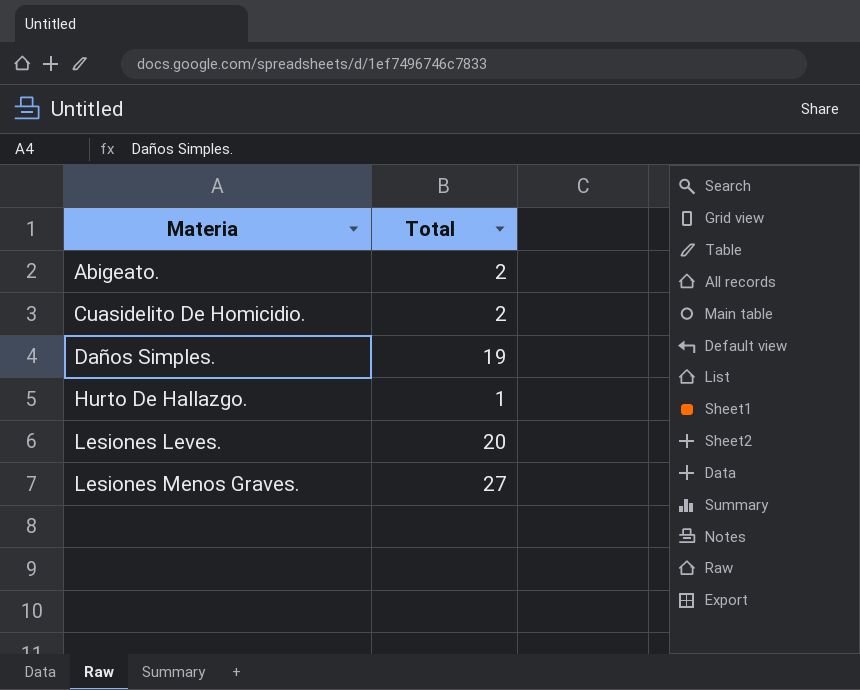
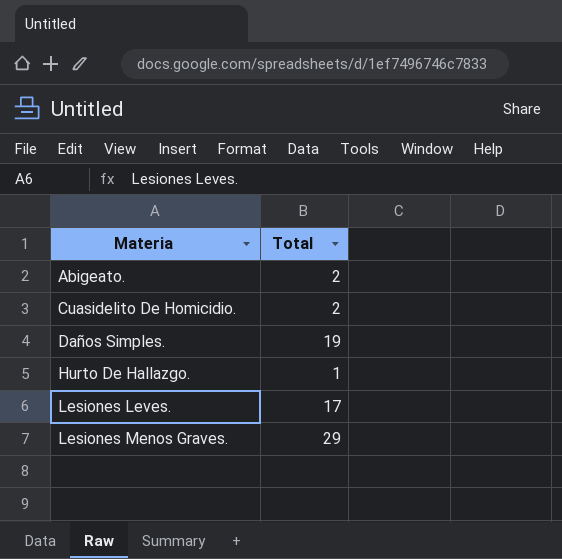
Lesiones Leves. | Total: 20 -> 17
Lesiones Menos Graves. | Total: 27 -> 29

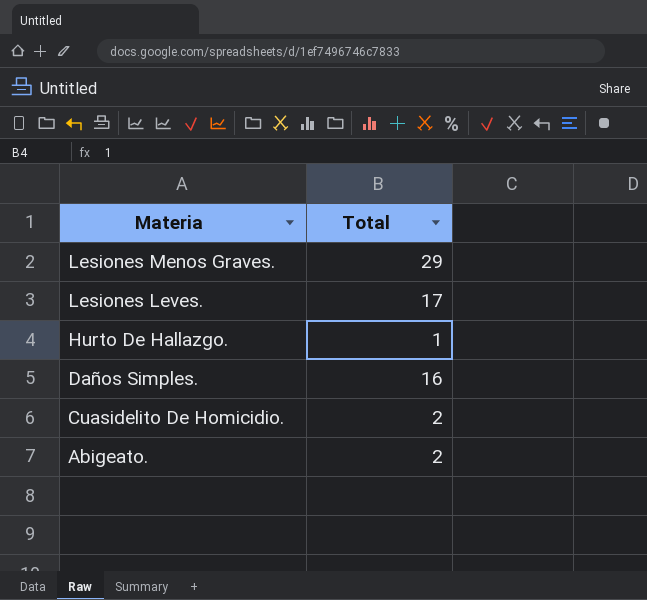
row order: Materia ascending -> Materia descending
Daños Simples. | Total: 19 -> 16

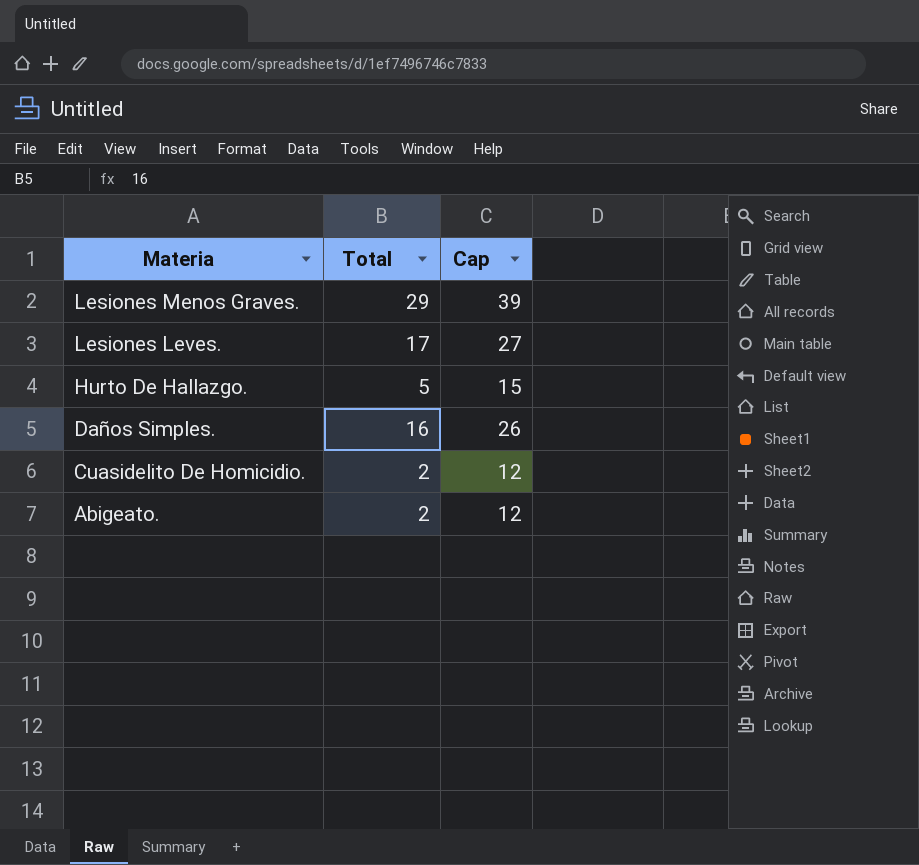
column Cap | formula: none -> [Total] + 10
Hurto De Hallazgo. | Total: 1 -> 5

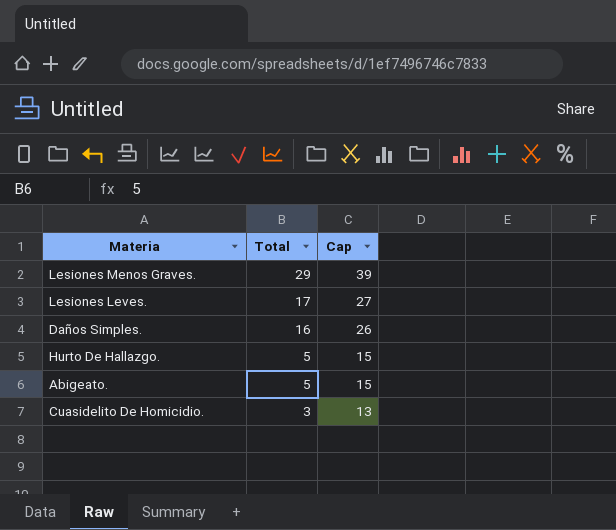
row order: Materia descending -> Total descending
Abigeato. | Total: 2 -> 5
Abigeato. | Cap: 12 -> 15
Cuasidelito De Homicidio. | Total: 2 -> 3
Cuasidelito De Homicidio. | Cap: 12 -> 13

